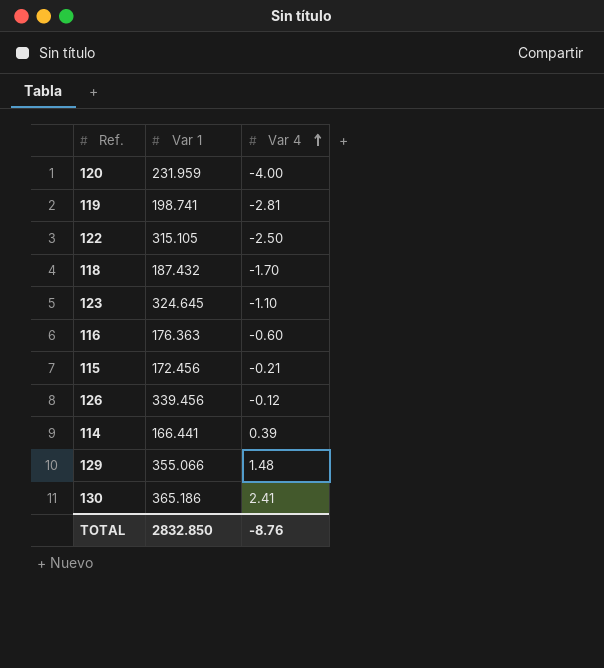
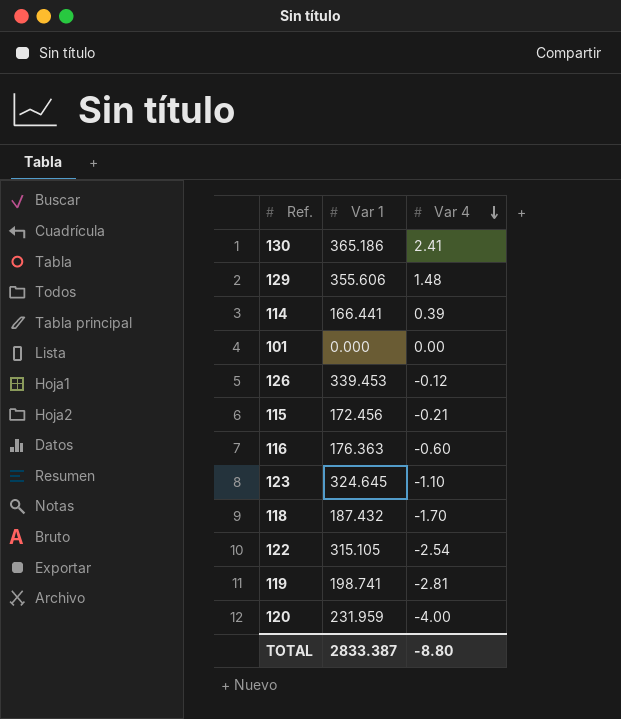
row order: Var 4 ascending -> Var 4 descending
129 | Var 1: 355.066 -> 355.606
row 101: none -> 0.000 | 0.00
126 | Var 1: 339.456 -> 339.453
122 | Var 4: -2.50 -> -2.54
TOTAL | Var 1: 2832.850 -> 2833.387
TOTAL | Var 4: -8.76 -> -8.80

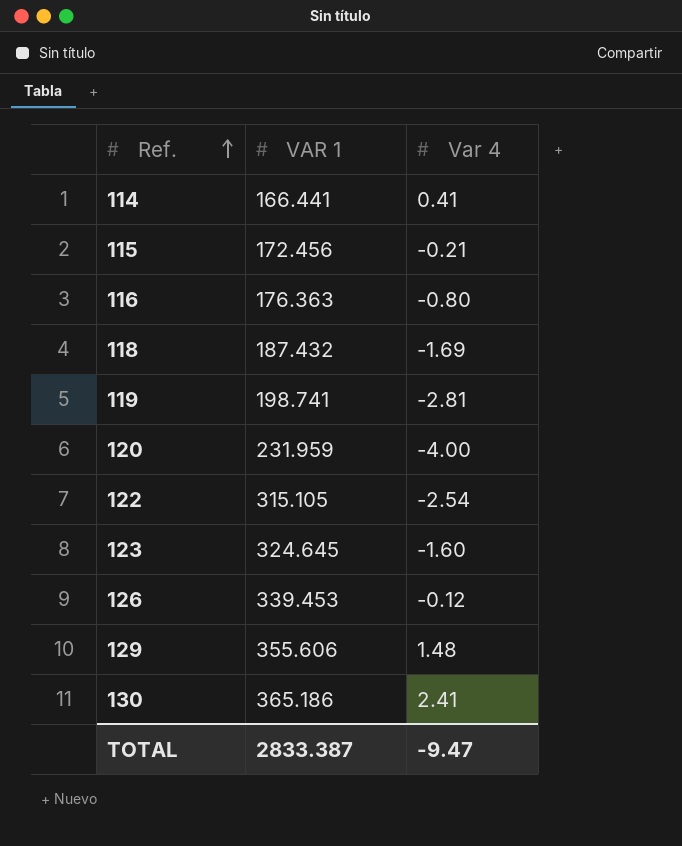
row order: Var 4 descending -> Ref. ascending
column name: Var 1 -> VAR 1
row 101: 0.000 | 0.00 -> none
114 | Var 4: 0.39 -> 0.41
116 | Var 4: -0.60 -> -0.80
118 | Var 4: -1.70 -> -1.69
123 | Var 4: -1.10 -> -1.60
TOTAL | Var 4: -8.80 -> -9.47

